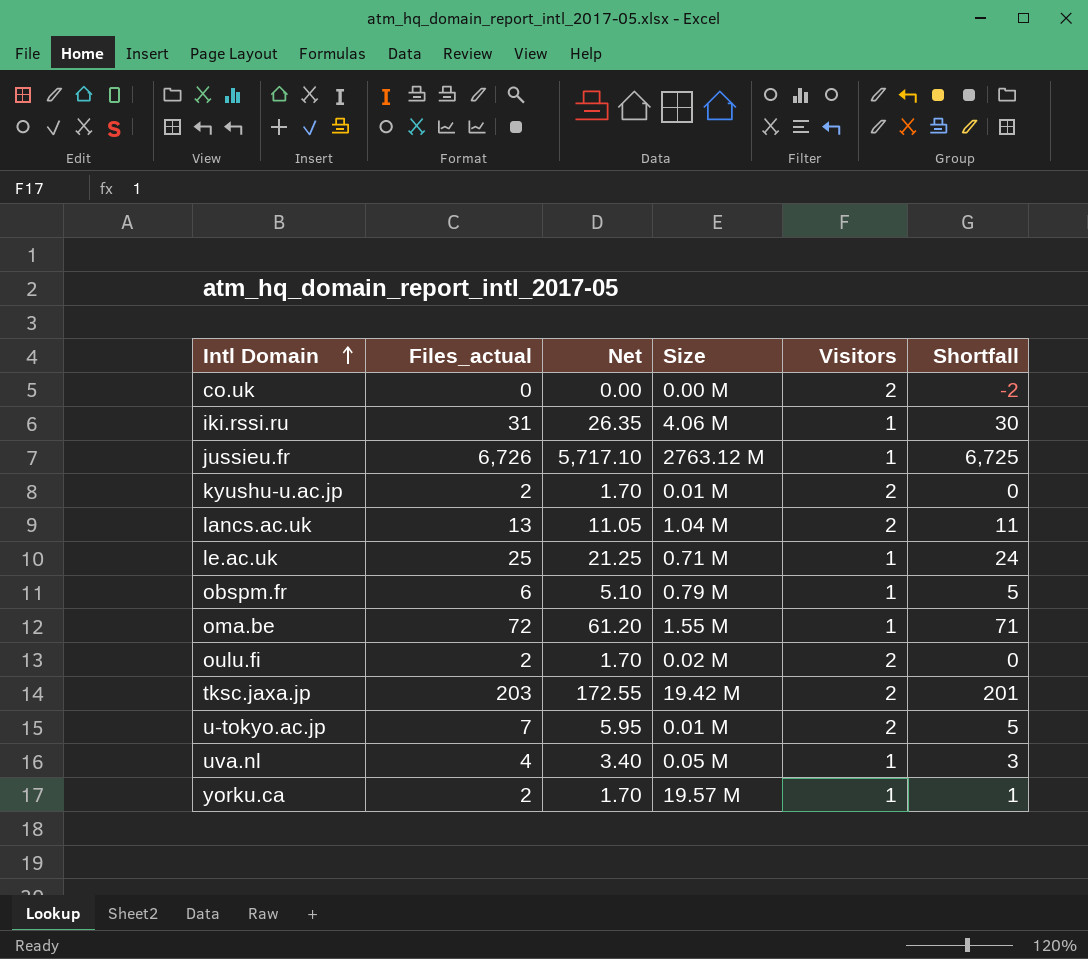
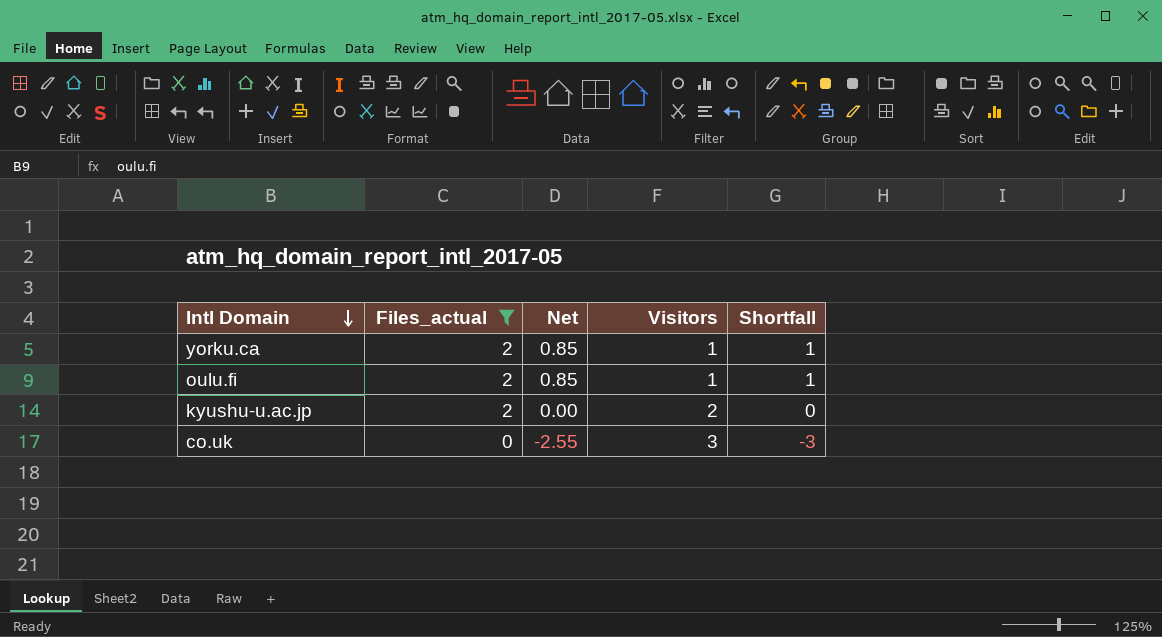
filter: none -> Files_actual <= 2
row order: Intl Domain ascending -> Intl Domain descending
column Size | position: 4 -> none
column Net | formula: [Files_actual] * 0.85 -> [Shortfall] * 0.85
oulu.fi | Visitors: 2 -> 1
oulu.fi | Shortfall: 0 -> 1
co.uk | Visitors: 2 -> 3
co.uk | Shortfall: -2 -> -3

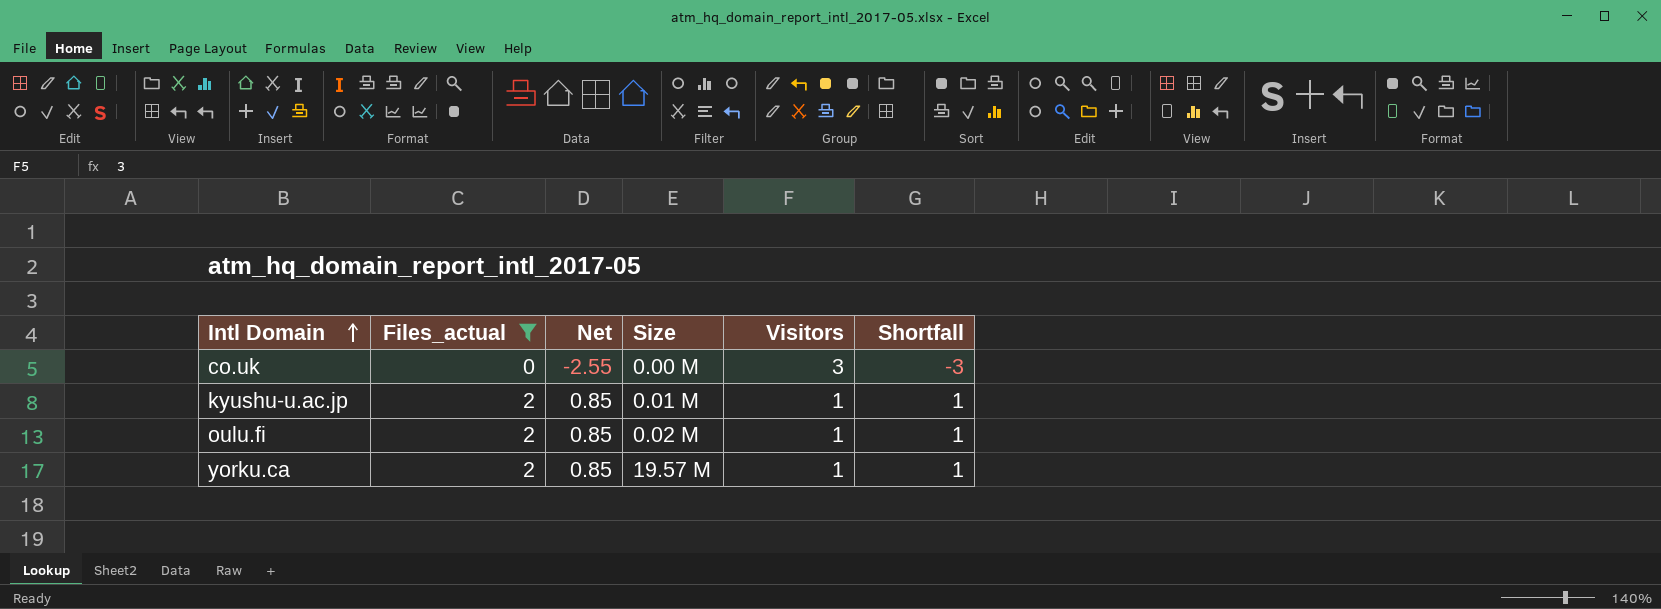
row order: Intl Domain descending -> Intl Domain ascending
column Size | position: none -> 4
kyushu-u.ac.jp | Net: 0.00 -> 0.85
kyushu-u.ac.jp | Visitors: 2 -> 1
kyushu-u.ac.jp | Shortfall: 0 -> 1

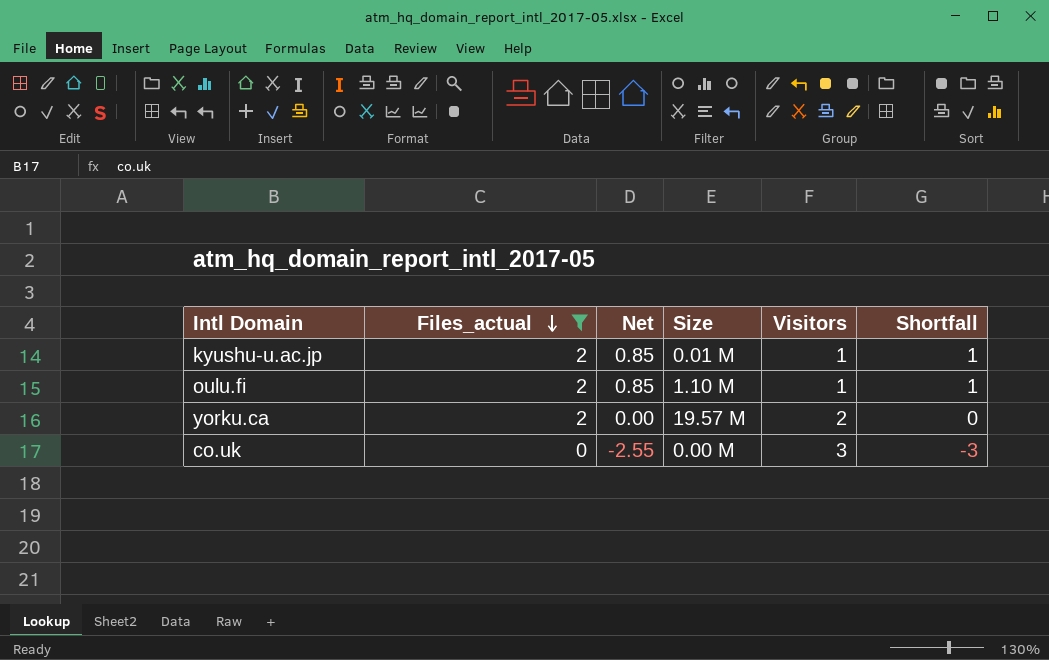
row order: Intl Domain ascending -> Files_actual descending
oulu.fi | Size: 0.02 M -> 1.10 M
yorku.ca | Net: 0.85 -> 0.00
yorku.ca | Visitors: 1 -> 2
yorku.ca | Shortfall: 1 -> 0

